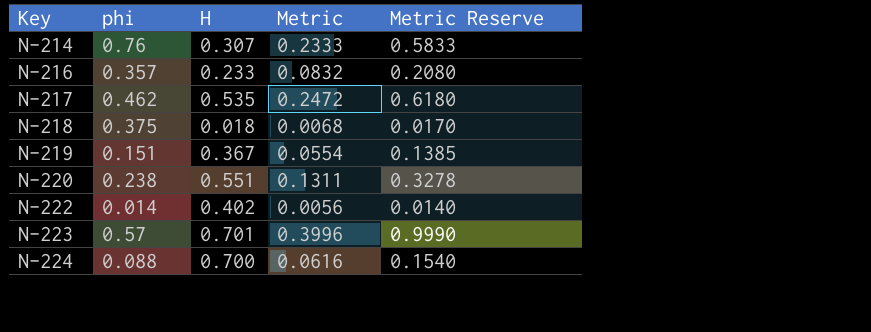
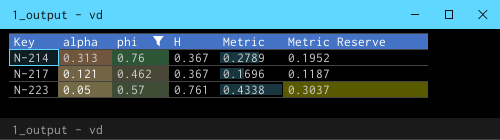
filter: none -> phi >= 0.462
column alpha | position: none -> 2
column Metric Reserve | formula: [Metric] * 2.5 -> [Metric] * 0.7
N-214 | H: 0.307 -> 0.367
N-214 | Metric: 0.2333 -> 0.2789
N-217 | H: 0.535 -> 0.367
N-217 | Metric: 0.2472 -> 0.1696
N-223 | H: 0.701 -> 0.761
N-223 | Metric: 0.3996 -> 0.4338

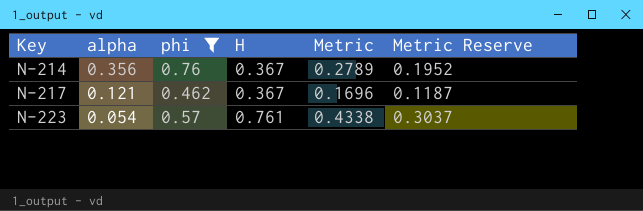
N-214 | alpha: 0.313 -> 0.356
N-223 | alpha: 0.05 -> 0.054

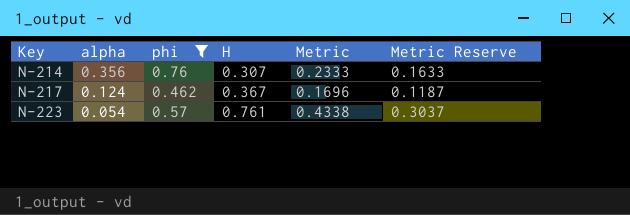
N-214 | H: 0.367 -> 0.307
N-214 | Metric: 0.2789 -> 0.2333
N-214 | Metric Reserve: 0.1952 -> 0.1633
N-217 | alpha: 0.121 -> 0.124

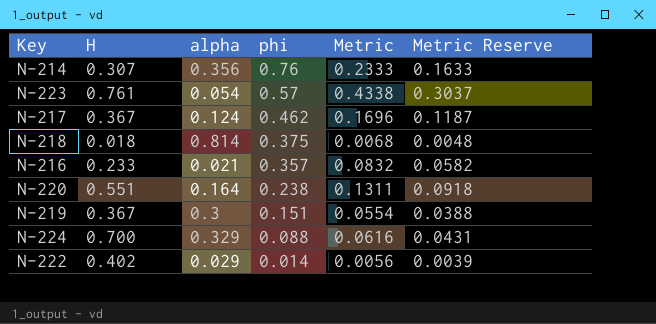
filter: phi >= 0.462 -> none
row order: Key ascending -> phi descending
column H | position: 4 -> 2

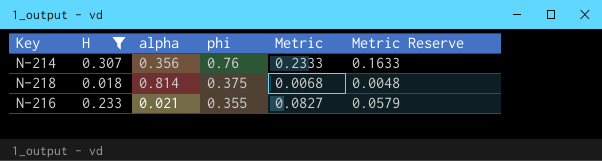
filter: none -> H <= 0.307
N-216 | phi: 0.357 -> 0.355
N-216 | Metric: 0.0832 -> 0.0827
N-216 | Metric Reserve: 0.0582 -> 0.0579

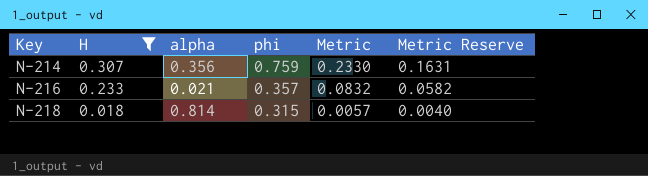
row order: phi descending -> Key ascending
N-214 | phi: 0.76 -> 0.759
N-214 | Metric: 0.2333 -> 0.2330
N-214 | Metric Reserve: 0.1633 -> 0.1631
N-216 | phi: 0.355 -> 0.357
N-216 | Metric: 0.0827 -> 0.0832
N-216 | Metric Reserve: 0.0579 -> 0.0582
N-218 | phi: 0.375 -> 0.315
N-218 | Metric: 0.0068 -> 0.0057
N-218 | Metric Reserve: 0.0048 -> 0.0040

